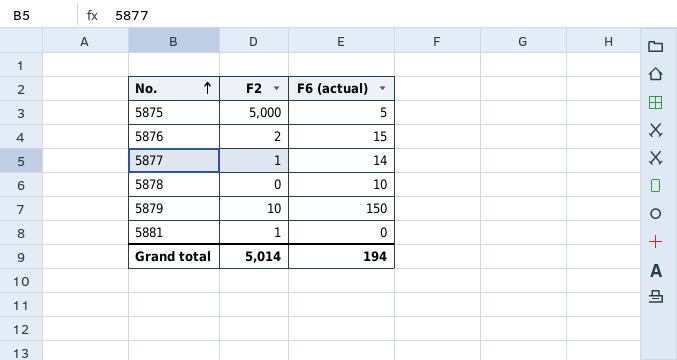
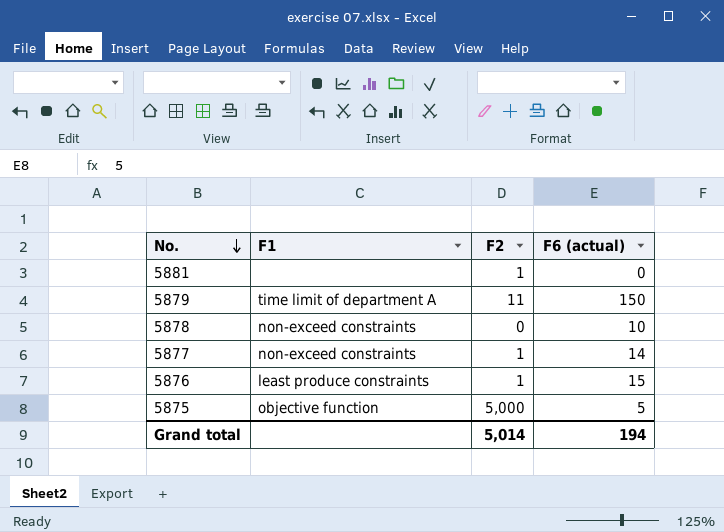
row order: No. ascending -> No. descending
column F1 | position: none -> 2
5879 | F2: 10 -> 11
5876 | F2: 2 -> 1

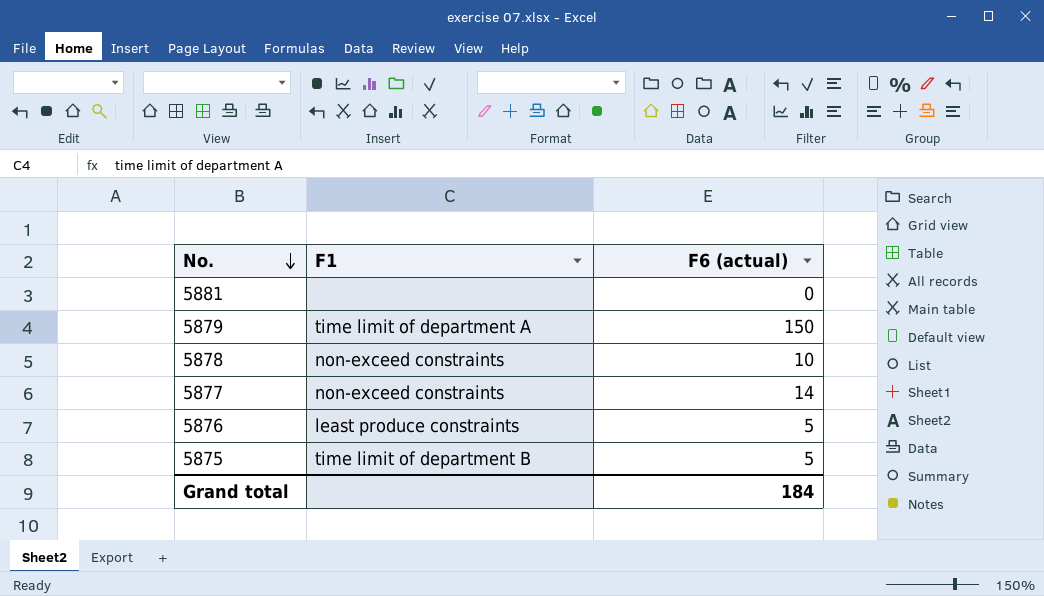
column F2 | position: 3 -> none
5876 | F6 (actual): 15 -> 5
5875 | F1: objective function -> time limit of department B
Grand total | F6 (actual): 194 -> 184

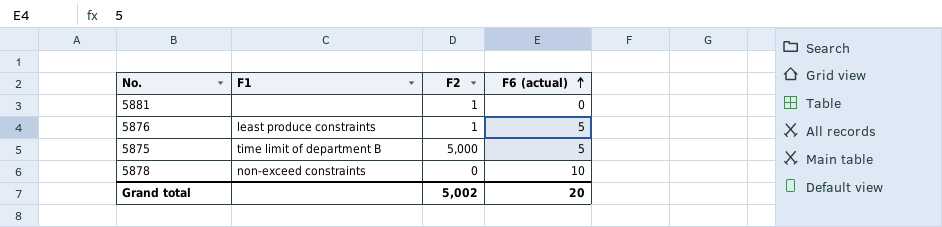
row order: No. descending -> F6 (actual) ascending
column F2 | position: none -> 3
row 5879: time limit of department A | 150 -> none
row 5877: non-exceed constraints | 14 -> none
Grand total | F6 (actual): 184 -> 20

